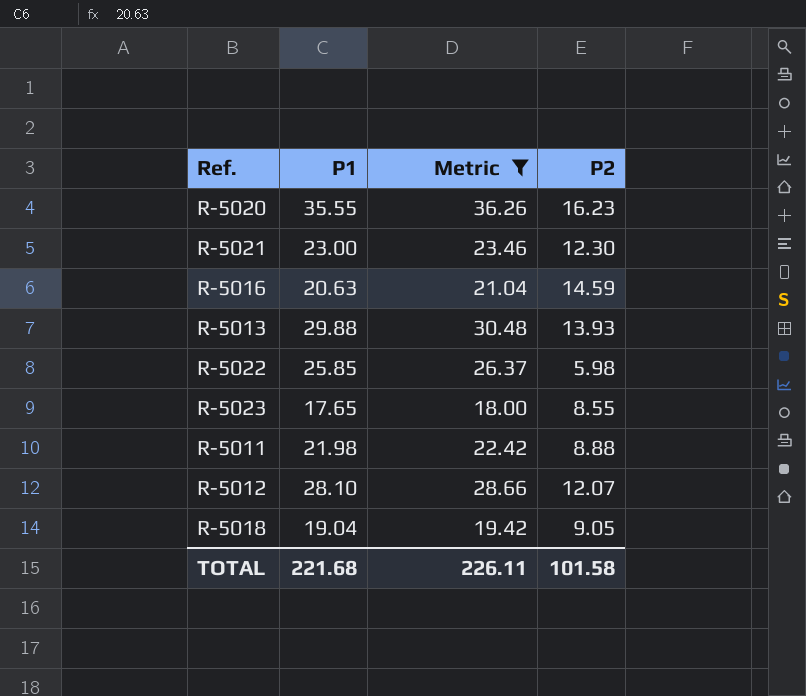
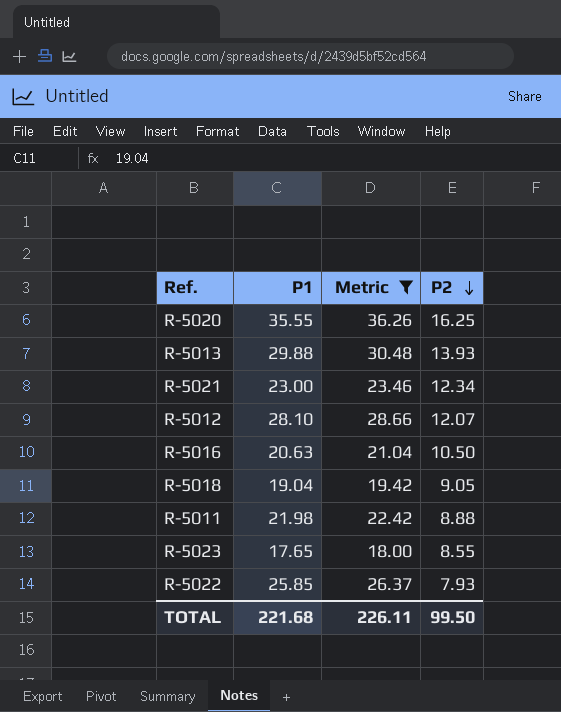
row order: none -> P2 descending
R-5020 | P2: 16.23 -> 16.25
R-5021 | P2: 12.30 -> 12.34
R-5016 | P2: 14.59 -> 10.50
R-5022 | P2: 5.98 -> 7.93
TOTAL | P2: 101.58 -> 99.50

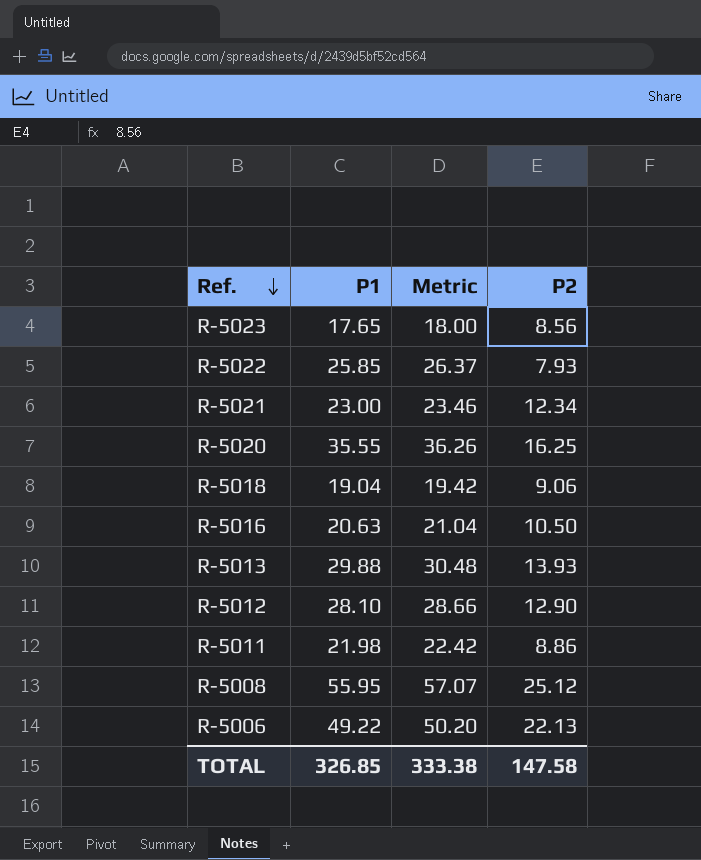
filter: Metric <= 36.26 -> none
row order: P2 descending -> Ref. descending
R-5023 | P2: 8.55 -> 8.56
R-5018 | P2: 9.05 -> 9.06
R-5012 | P2: 12.07 -> 12.90
R-5011 | P2: 8.88 -> 8.86
TOTAL | P1: 221.68 -> 326.85
TOTAL | Metric: 226.11 -> 333.38
TOTAL | P2: 99.50 -> 147.58

